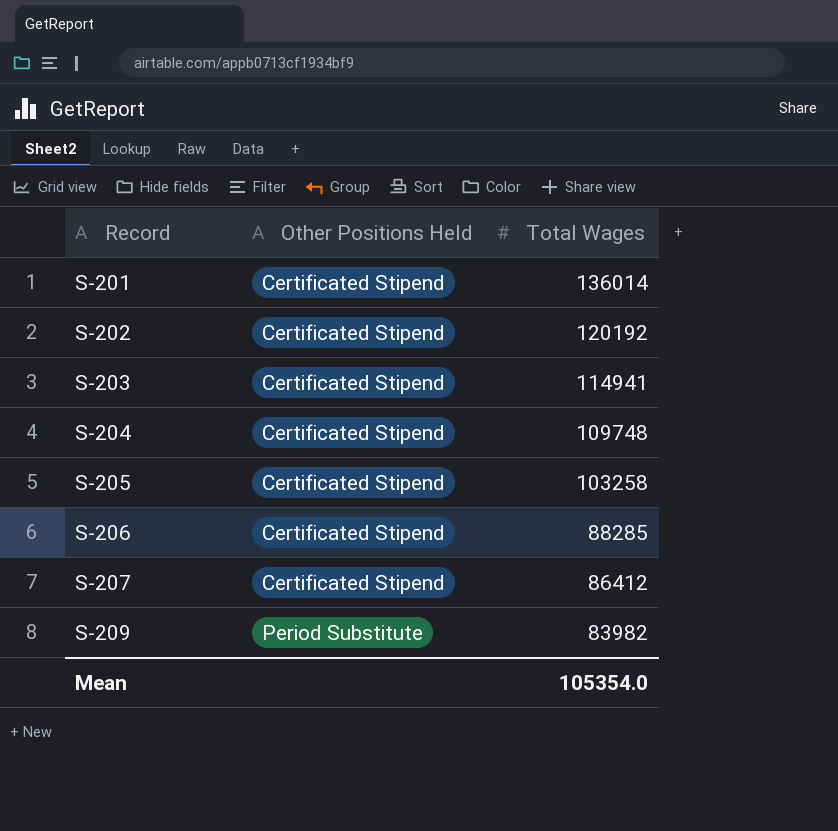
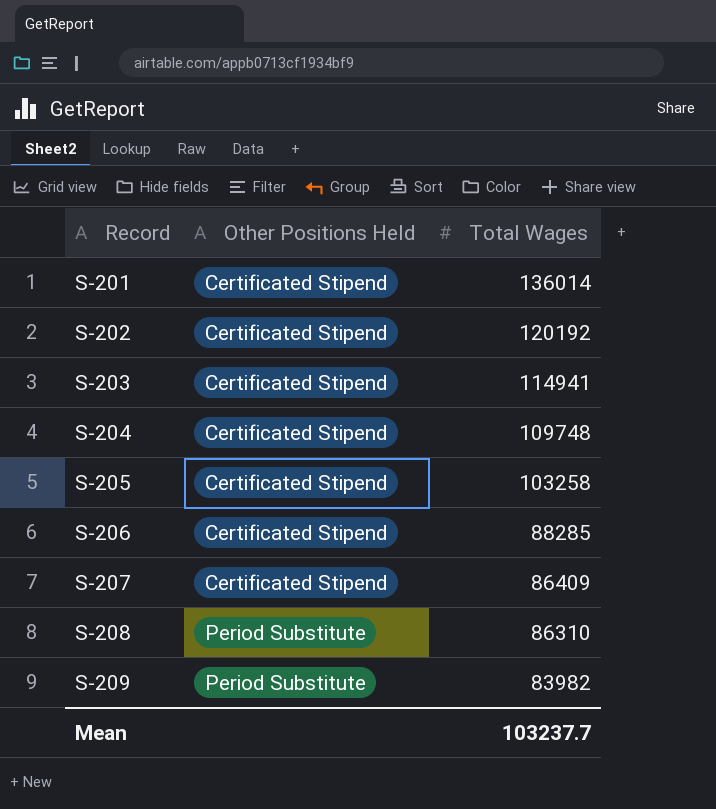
S-207 | Total Wages: 86412 -> 86409
row S-208: none -> Period Substitute | 86310
Mean | Total Wages: 105354.0 -> 103237.7

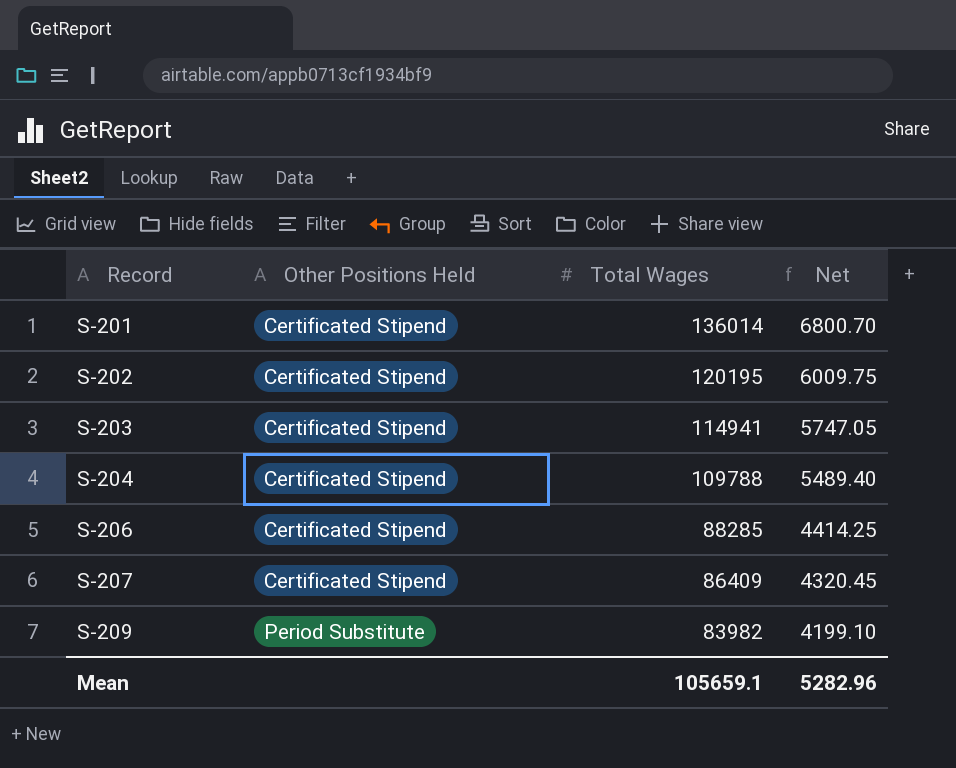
column Net | formula: none -> [Total Wages] * 0.05
row S-205: Certificated Stipend | 103258 -> none
row S-208: Period Substitute | 86310 -> none
S-202 | Total Wages: 120192 -> 120195
S-204 | Total Wages: 109748 -> 109788
Mean | Total Wages: 103237.7 -> 105659.1

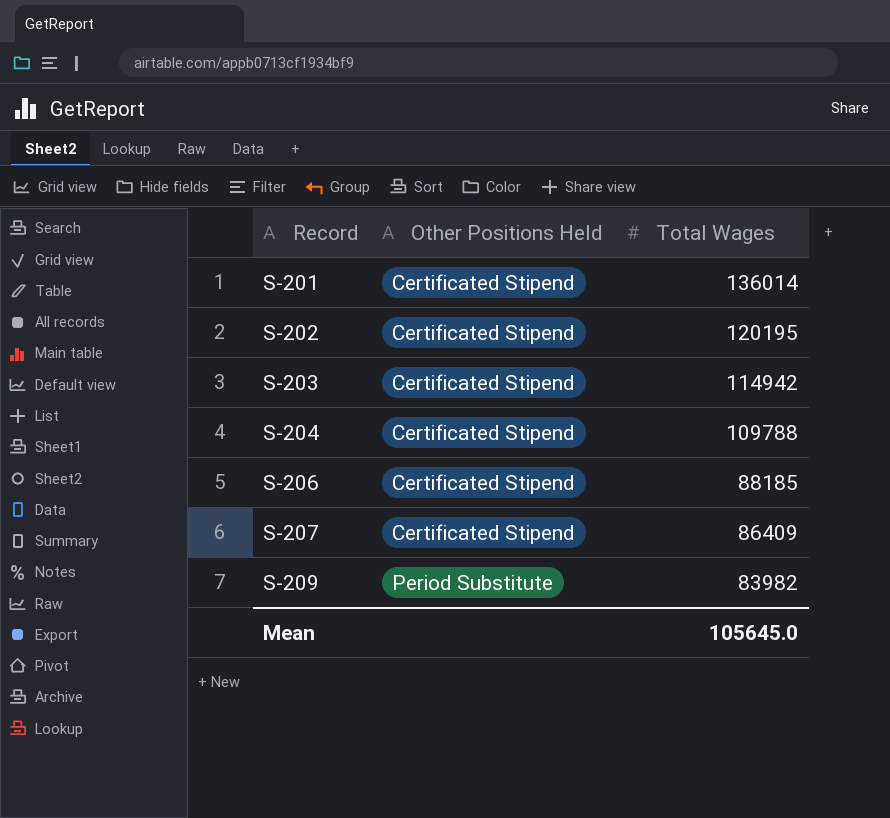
column Net | formula: [Total Wages] * 0.05 -> none
S-203 | Total Wages: 114941 -> 114942
S-206 | Total Wages: 88285 -> 88185
Mean | Total Wages: 105659.1 -> 105645.0

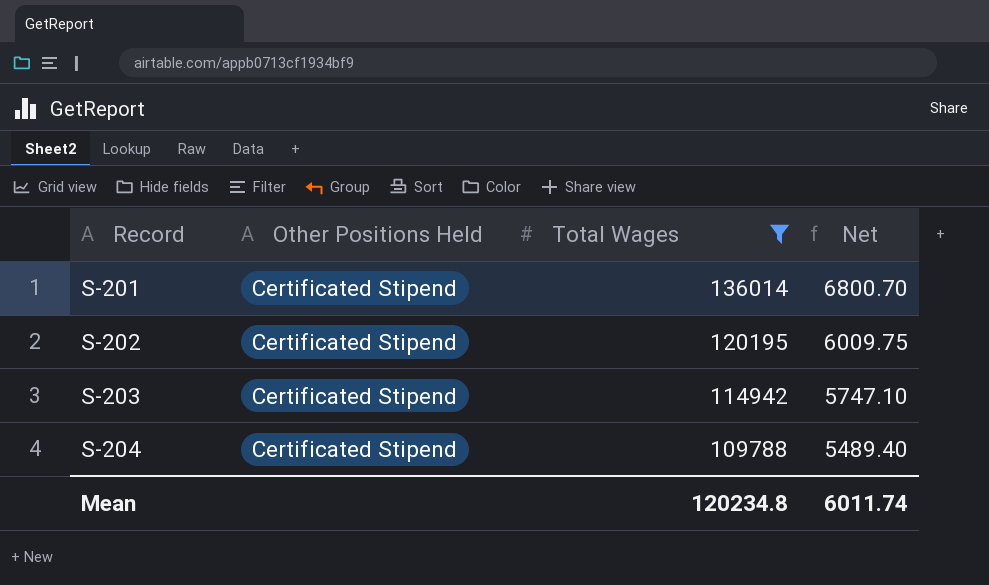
filter: none -> Total Wages >= 109788
column Net | formula: none -> [Total Wages] * 0.05
Mean | Total Wages: 105645.0 -> 120234.8

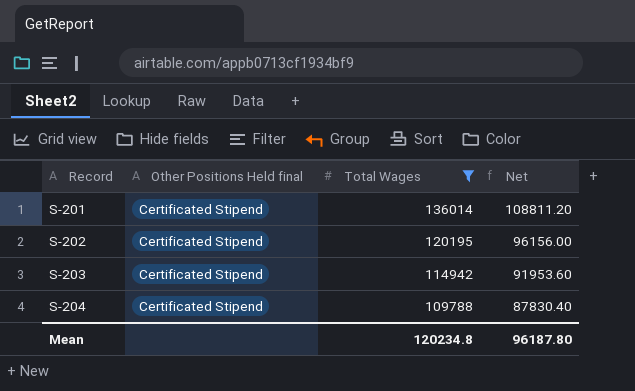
column name: Other Positions Held -> Other Positions Held final
column Net | formula: [Total Wages] * 0.05 -> [Total Wages] * 0.8
Mean | Net: 6011.74 -> 96187.80

